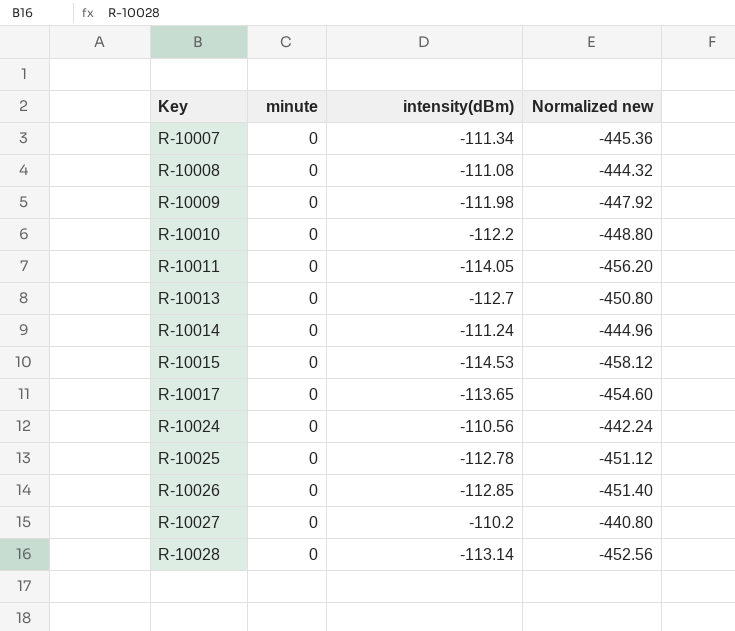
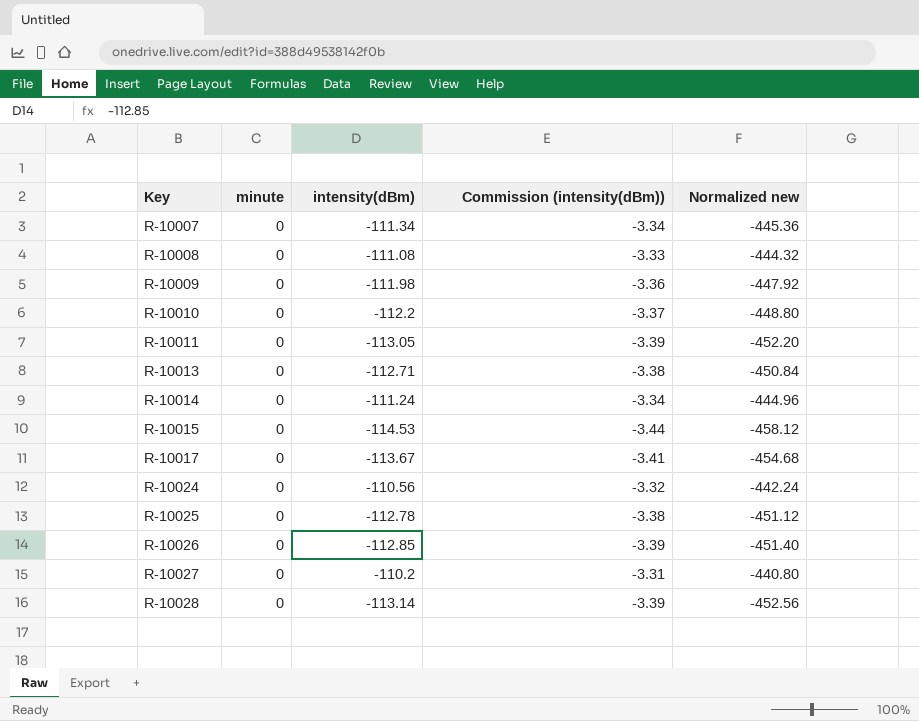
column Commission (intensity(dBm)) | formula: none -> [intensity(dBm)] * 0.03
R-10011 | intensity(dBm): -114.05 -> -113.05
R-10011 | Normalized new: -456.20 -> -452.20
R-10013 | intensity(dBm): -112.7 -> -112.71
R-10013 | Normalized new: -450.80 -> -450.84
R-10017 | intensity(dBm): -113.65 -> -113.67
R-10017 | Normalized new: -454.60 -> -454.68

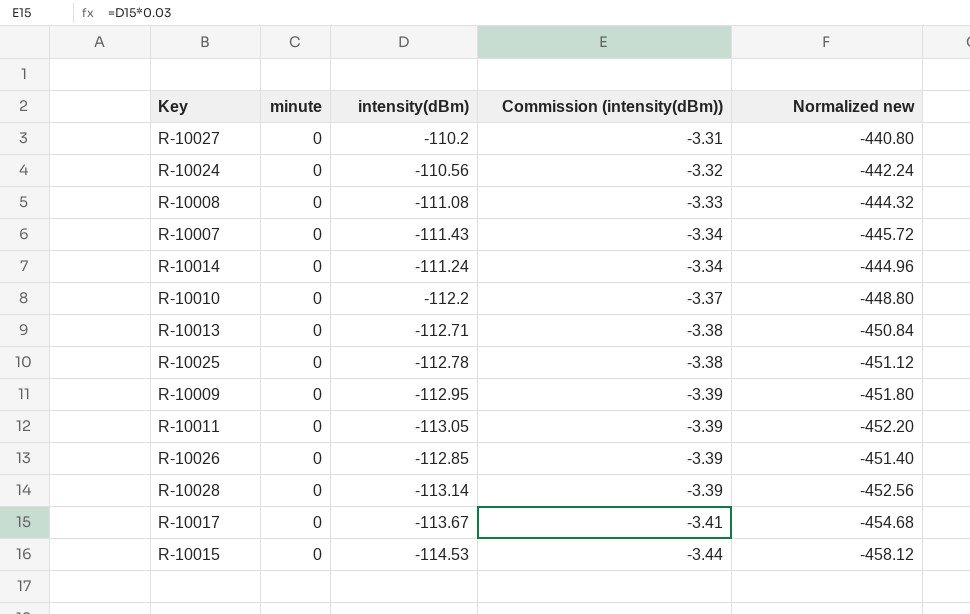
row order: Key ascending -> Commission (intensity(dBm)) descending
R-10007 | intensity(dBm): -111.34 -> -111.43
R-10007 | Normalized new: -445.36 -> -445.72
R-10009 | intensity(dBm): -111.98 -> -112.95
R-10009 | Commission (intensity(dBm)): -3.36 -> -3.39
R-10009 | Normalized new: -447.92 -> -451.80

